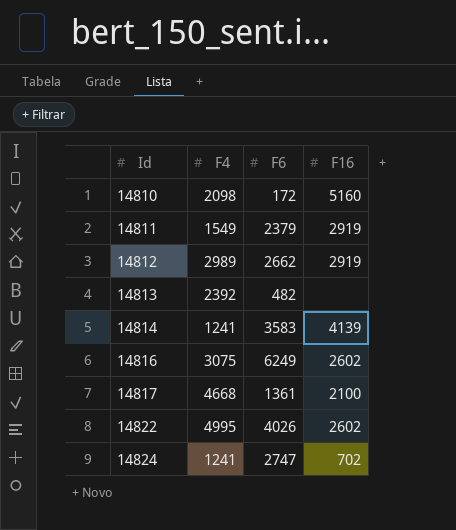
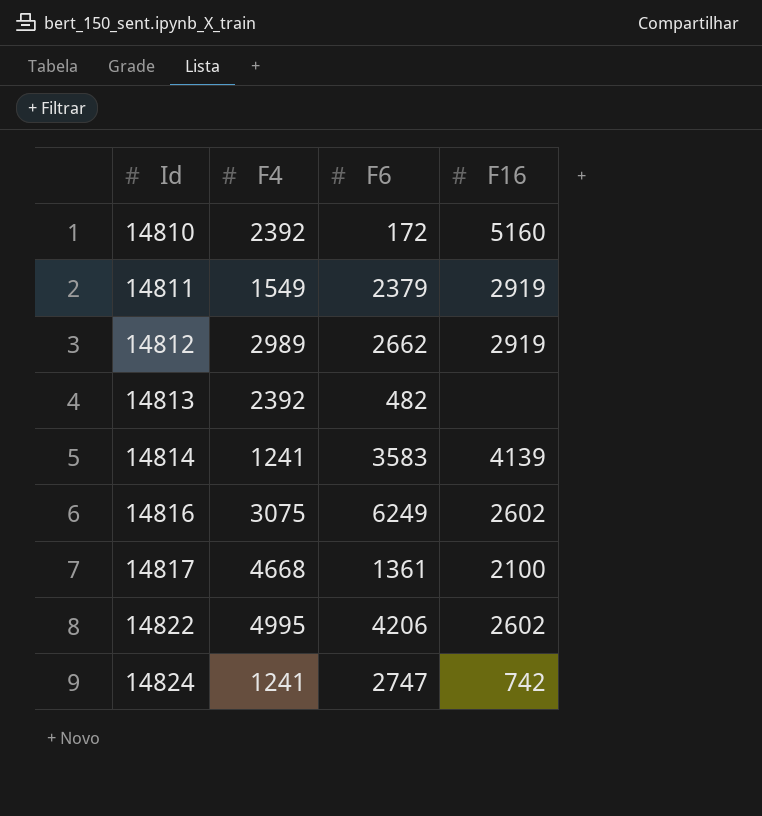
14810 | F4: 2098 -> 2392
14822 | F6: 4026 -> 4206
14824 | F16: 702 -> 742

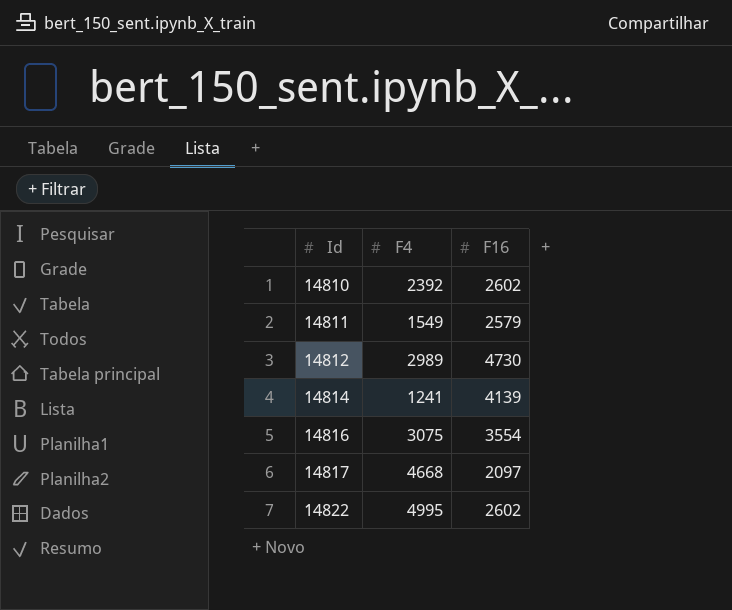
column F6 | position: 3 -> none
row 14813: 2392 | 482 | none -> none
row 14824: 1241 | 2747 | 742 -> none
14810 | F16: 5160 -> 2602
14811 | F16: 2919 -> 2579
14812 | F16: 2919 -> 4730
14816 | F16: 2602 -> 3554
14817 | F16: 2100 -> 2097

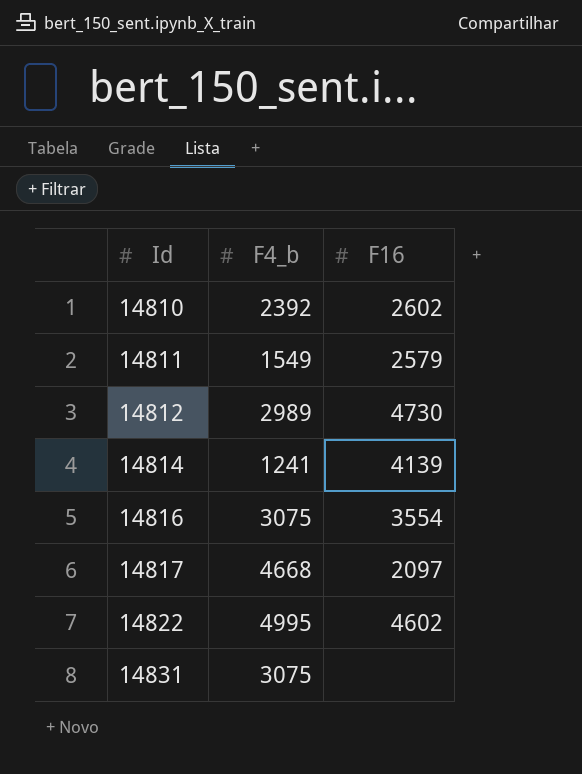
column name: F4 -> F4_b
14822 | F16: 2602 -> 4602
row 14831: none -> 3075 | none

